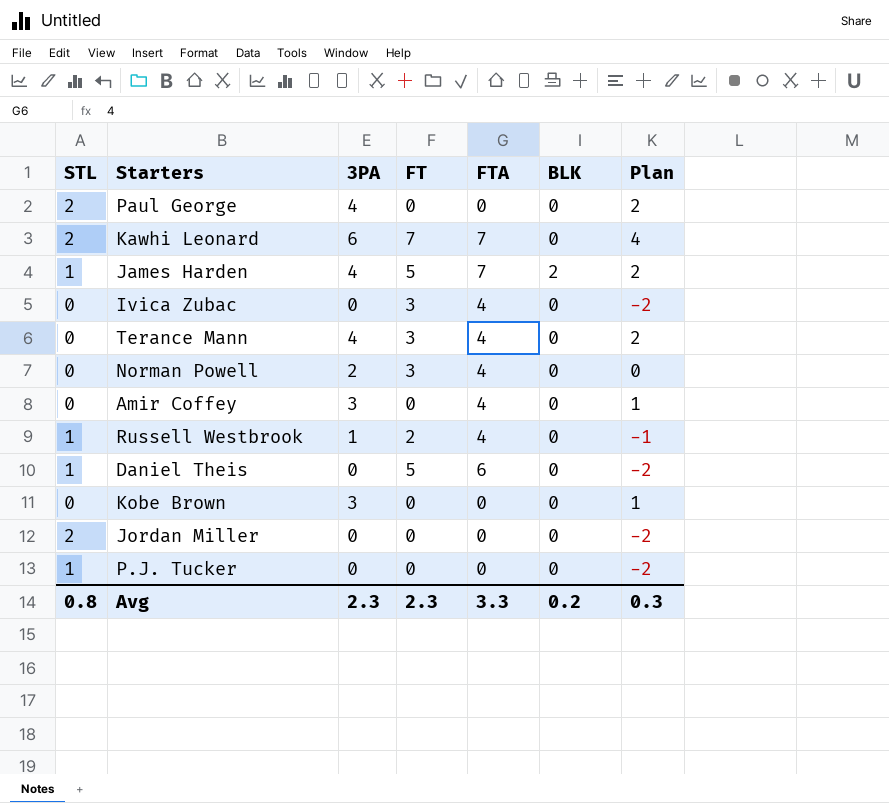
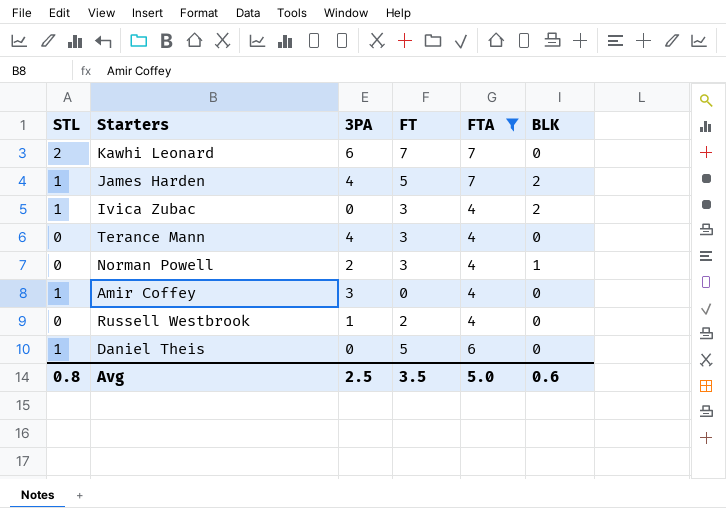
filter: none -> FTA != 0
column Plan | formula: [3PA] - 2 -> none
Ivica Zubac | STL: 0 -> 1
Ivica Zubac | BLK: 0 -> 2
Norman Powell | BLK: 0 -> 1
Amir Coffey | STL: 0 -> 1
Russell Westbrook | STL: 1 -> 0
Avg | 3PA: 2.3 -> 2.5
Avg | FT: 2.3 -> 3.5
Avg | FTA: 3.3 -> 5.0
Avg | BLK: 0.2 -> 0.6

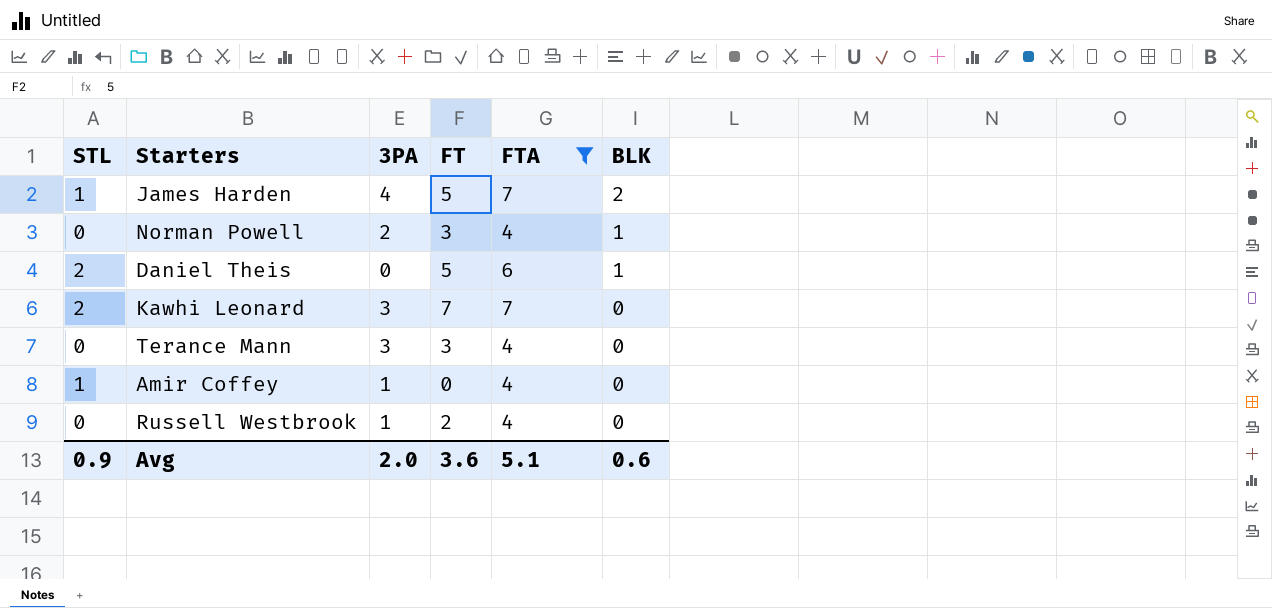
row order: none -> BLK descending
row Ivica Zubac: 1 | 0 | 3 | 4 | 2 -> none
Daniel Theis | STL: 1 -> 2
Daniel Theis | BLK: 0 -> 1
Kawhi Leonard | 3PA: 6 -> 3
Terance Mann | 3PA: 4 -> 3
Amir Coffey | 3PA: 3 -> 1
Avg | STL: 0.8 -> 0.9
Avg | 3PA: 2.5 -> 2.0
Avg | FT: 3.5 -> 3.6
Avg | FTA: 5.0 -> 5.1

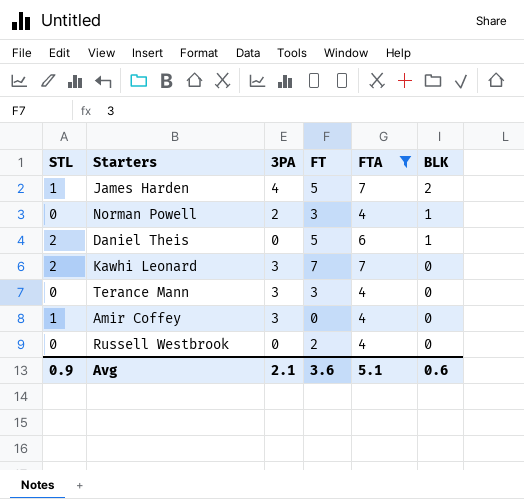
Amir Coffey | 3PA: 1 -> 3
Russell Westbrook | 3PA: 1 -> 0
Avg | 3PA: 2.0 -> 2.1

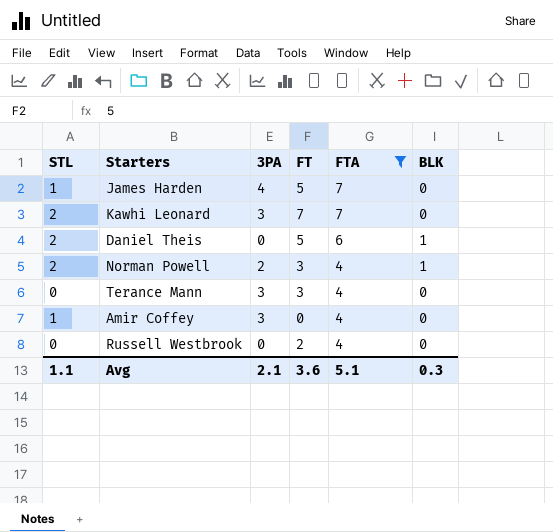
row order: BLK descending -> FTA descending
James Harden | BLK: 2 -> 0
Norman Powell | STL: 0 -> 2
Avg | STL: 0.9 -> 1.1
Avg | BLK: 0.6 -> 0.3

